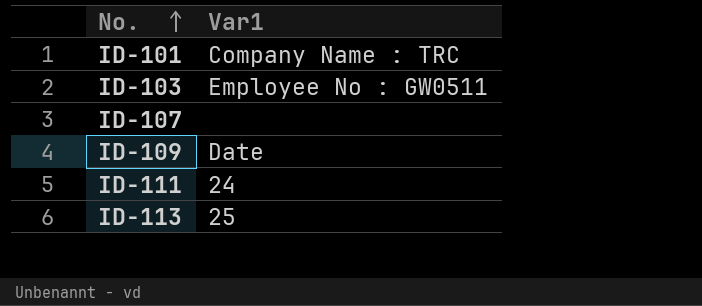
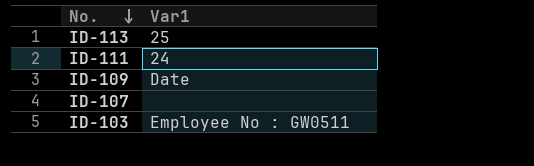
row order: No. ascending -> No. descending
row ID-101: Company Name : TRC -> none

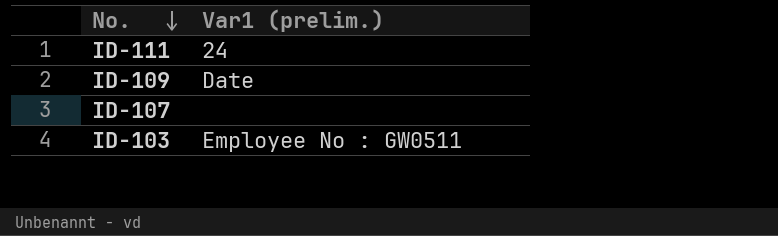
column name: Var1 -> Var1 (prelim.)
row ID-113: 25 -> none

